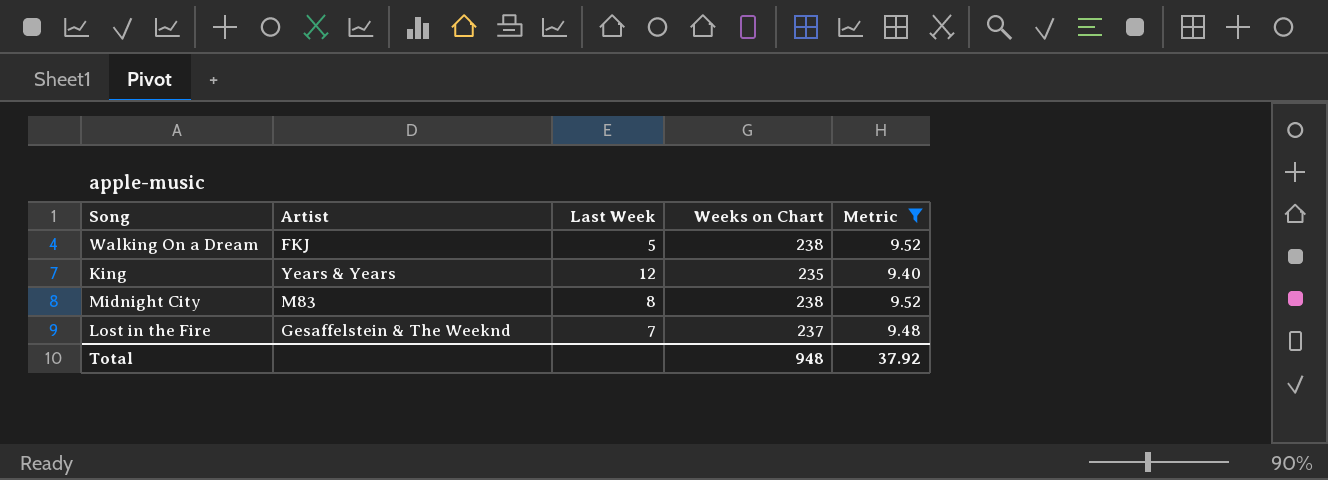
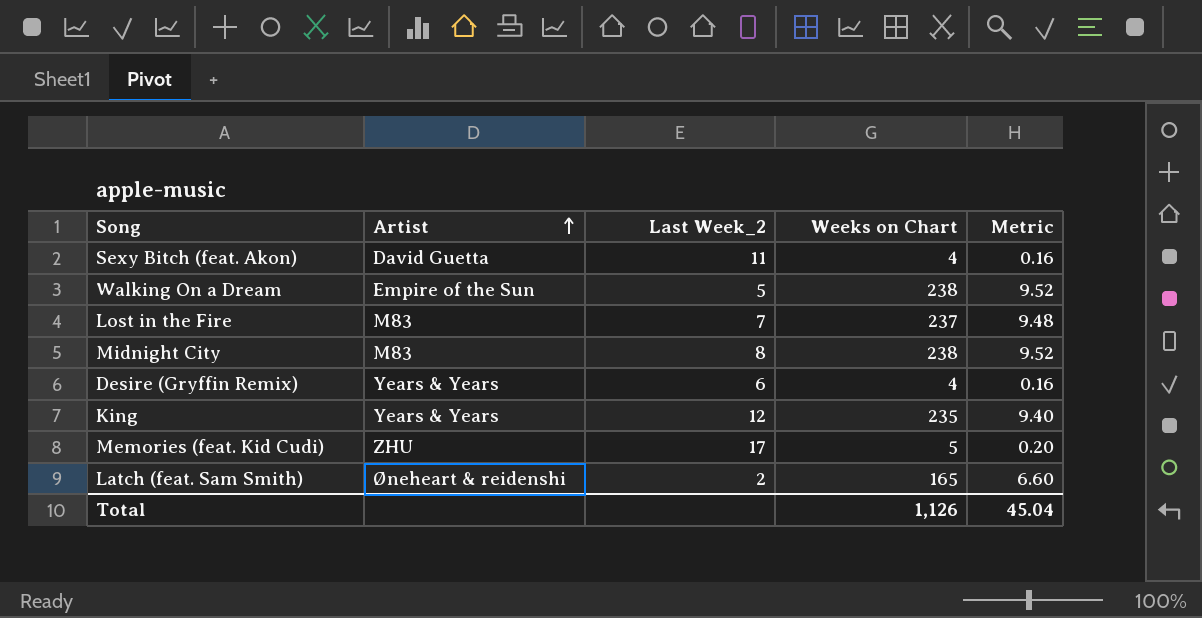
filter: Metric >= 9.40 -> none
row order: none -> Artist ascending
column name: Last Week -> Last Week_2
Walking On a Dream | Artist: FKJ -> Empire of the Sun
Lost in the Fire | Artist: Gesaffelstein & The Weeknd -> M83
Total | Weeks on Chart: 948 -> 1,126
Total | Metric: 37.92 -> 45.04

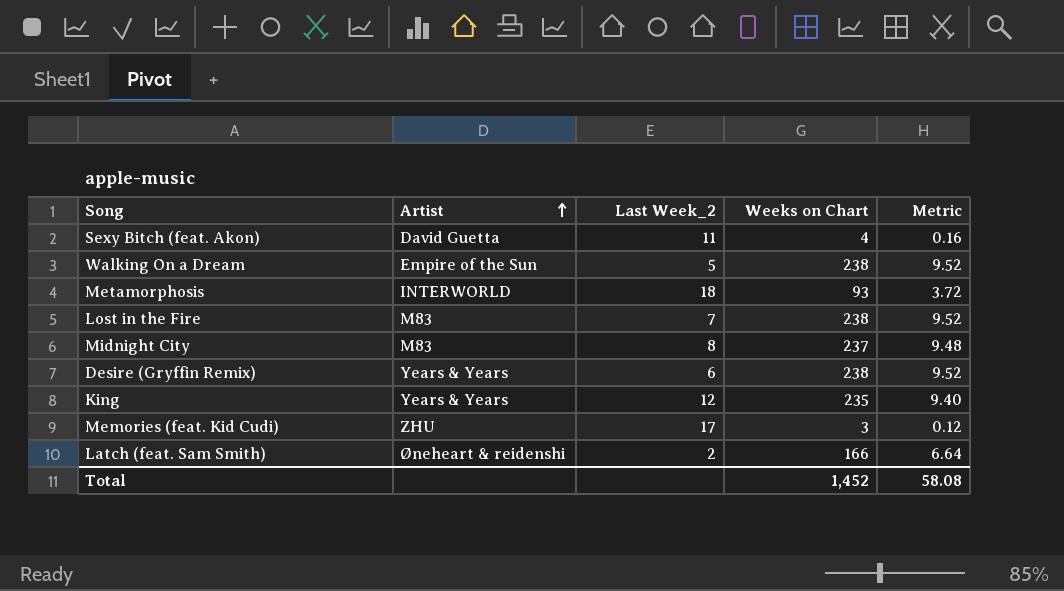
row Metamorphosis: none -> INTERWORLD | 18 | 93 | 3.72
Lost in the Fire | Weeks on Chart: 237 -> 238
Lost in the Fire | Metric: 9.48 -> 9.52
Midnight City | Weeks on Chart: 238 -> 237
Midnight City | Metric: 9.52 -> 9.48
Desire (Gryffin Remix) | Weeks on Chart: 4 -> 238
Desire (Gryffin Remix) | Metric: 0.16 -> 9.52
Memories (feat. Kid Cudi) | Weeks on Chart: 5 -> 3
Memories (feat. Kid Cudi) | Metric: 0.20 -> 0.12
Latch (feat. Sam Smith) | Weeks on Chart: 165 -> 166
Latch (feat. Sam Smith) | Metric: 6.60 -> 6.64
Total | Weeks on Chart: 1,126 -> 1,452
Total | Metric: 45.04 -> 58.08

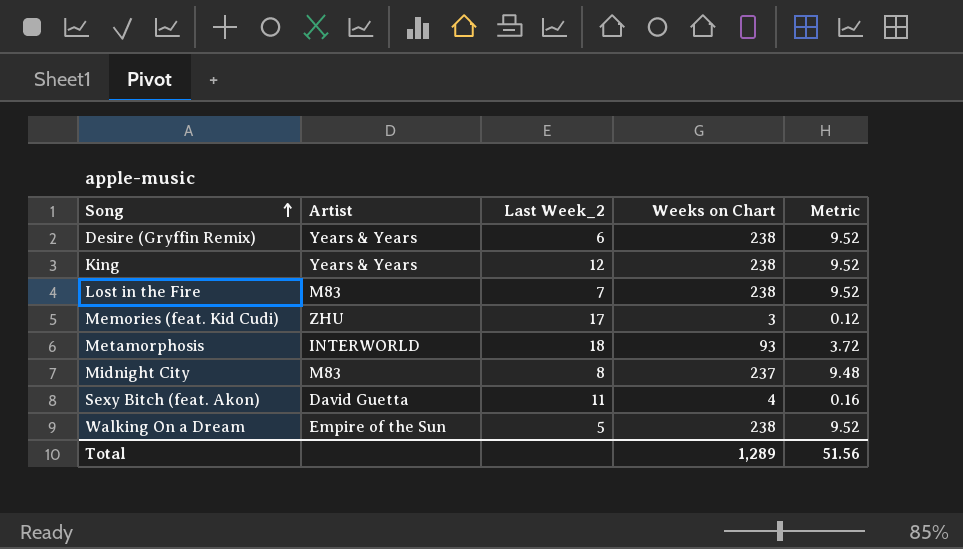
row order: Artist ascending -> Song ascending
row Latch (feat. Sam Smith): Øneheart & reidenshi | 2 | 166 | 6.64 -> none
King | Weeks on Chart: 235 -> 238
King | Metric: 9.40 -> 9.52
Total | Weeks on Chart: 1,452 -> 1,289
Total | Metric: 58.08 -> 51.56

